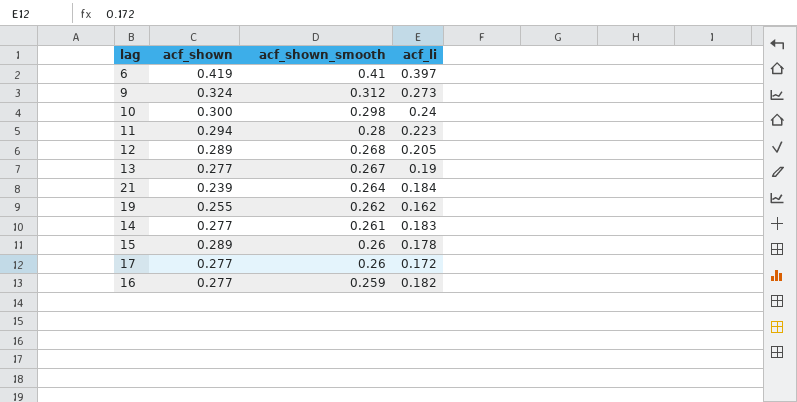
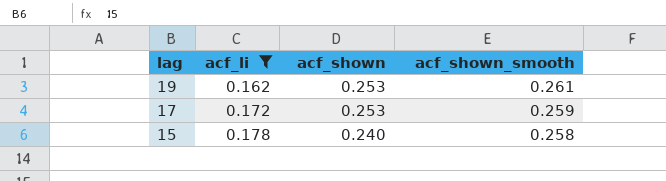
filter: none -> acf_li <= 0.178
row order: acf_shown_smooth descending -> lag descending
column acf_li | position: 4 -> 2
19 | acf_shown: 0.255 -> 0.253
19 | acf_shown_smooth: 0.262 -> 0.261
17 | acf_shown: 0.277 -> 0.253
17 | acf_shown_smooth: 0.26 -> 0.259
15 | acf_shown: 0.289 -> 0.240
15 | acf_shown_smooth: 0.26 -> 0.258

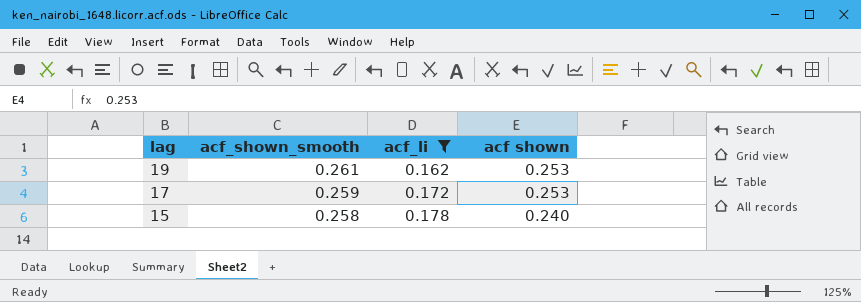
column acf_shown_smooth | position: 4 -> 2
column name: acf_shown -> acf shown

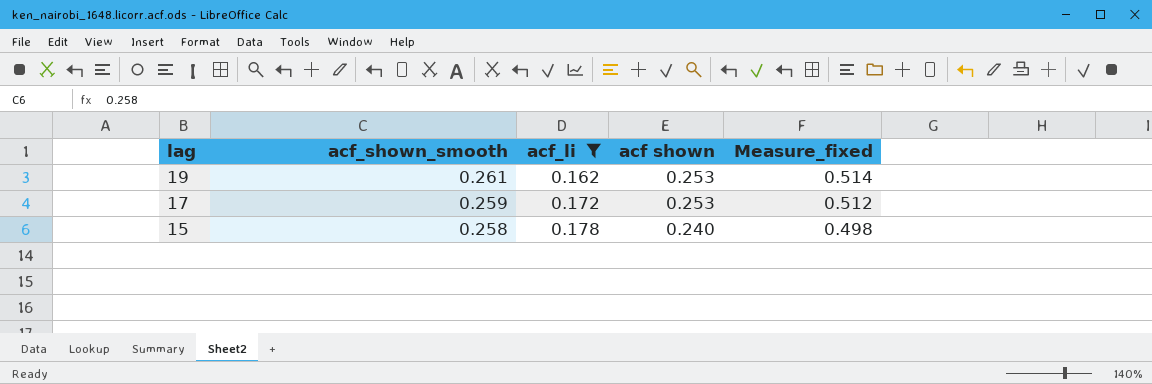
column Measure_fixed | formula: none -> [acf_shown_smooth] + [acf shown]

